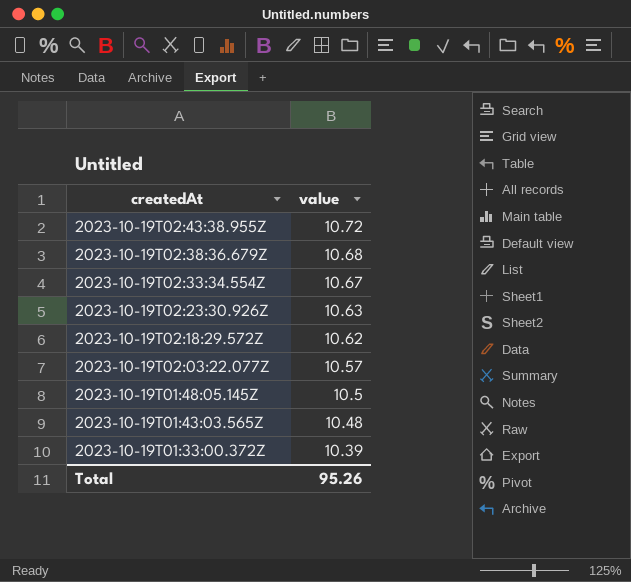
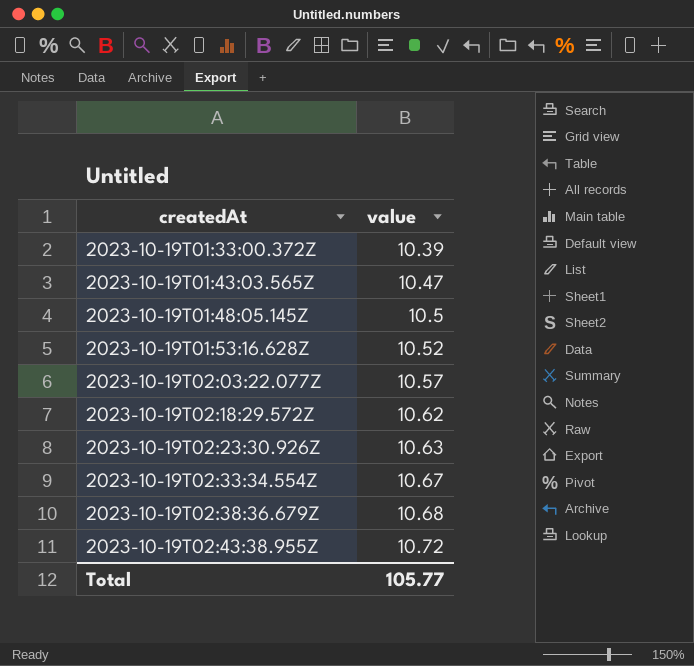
row order: createdAt descending -> createdAt ascending
2023-10-19T01:43:03.565Z | value: 10.48 -> 10.47
row 2023-10-19T01:53:16.628Z: none -> 10.52
Total | value: 95.26 -> 105.77

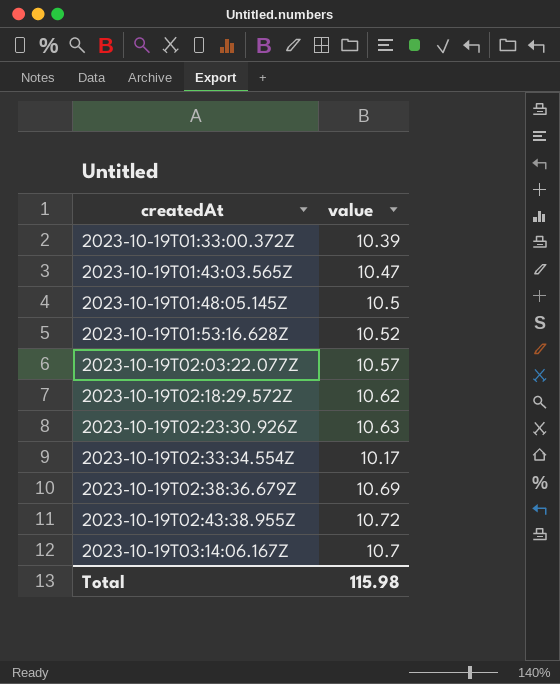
2023-10-19T02:33:34.554Z | value: 10.67 -> 10.17
2023-10-19T02:38:36.679Z | value: 10.68 -> 10.69
row 2023-10-19T03:14:06.167Z: none -> 10.7
Total | value: 105.77 -> 115.98

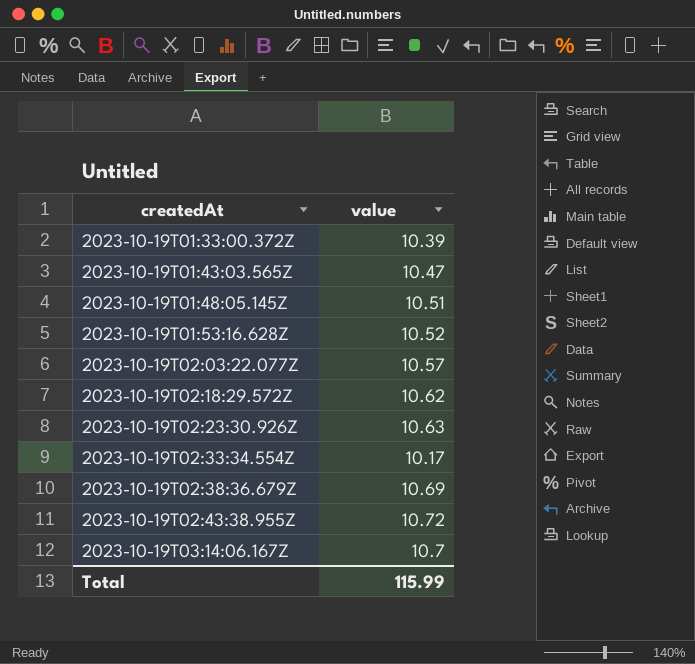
2023-10-19T01:48:05.145Z | value: 10.5 -> 10.51
Total | value: 115.98 -> 115.99

